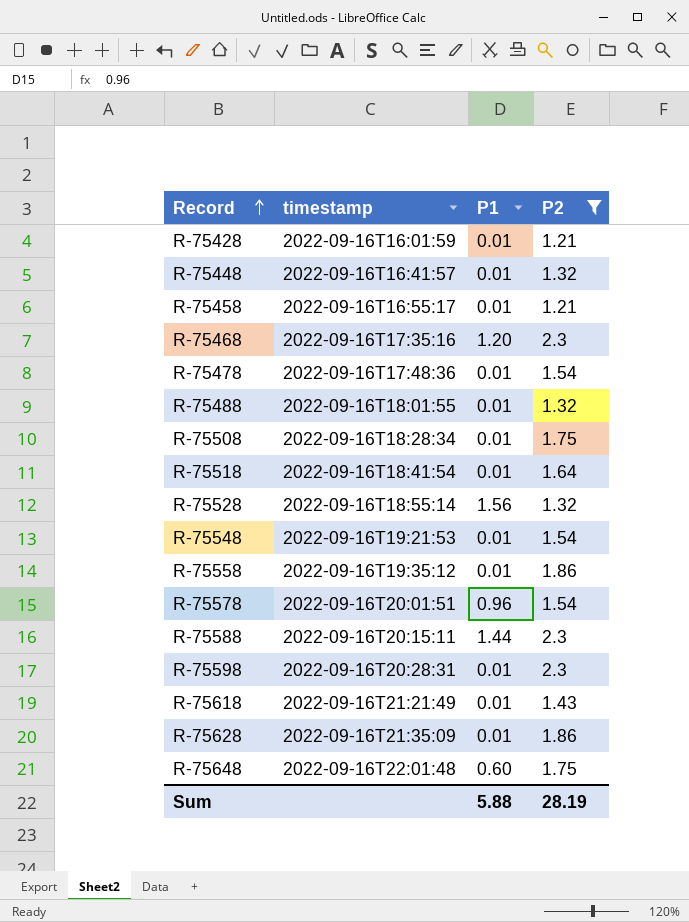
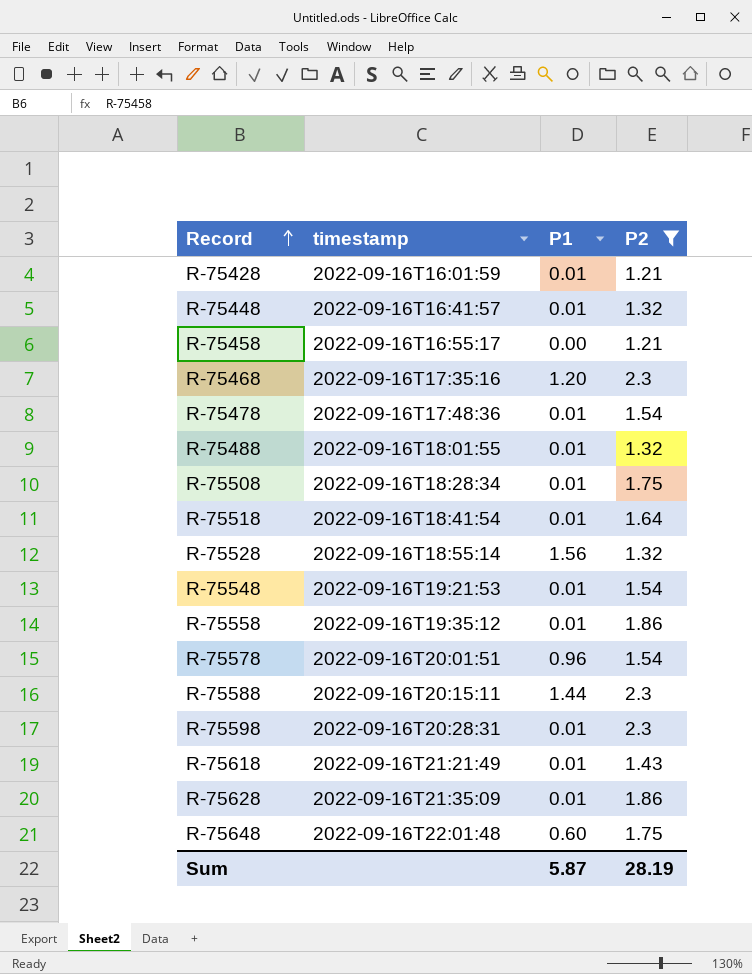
R-75458 | P1: 0.01 -> 0.00
Sum | P1: 5.88 -> 5.87

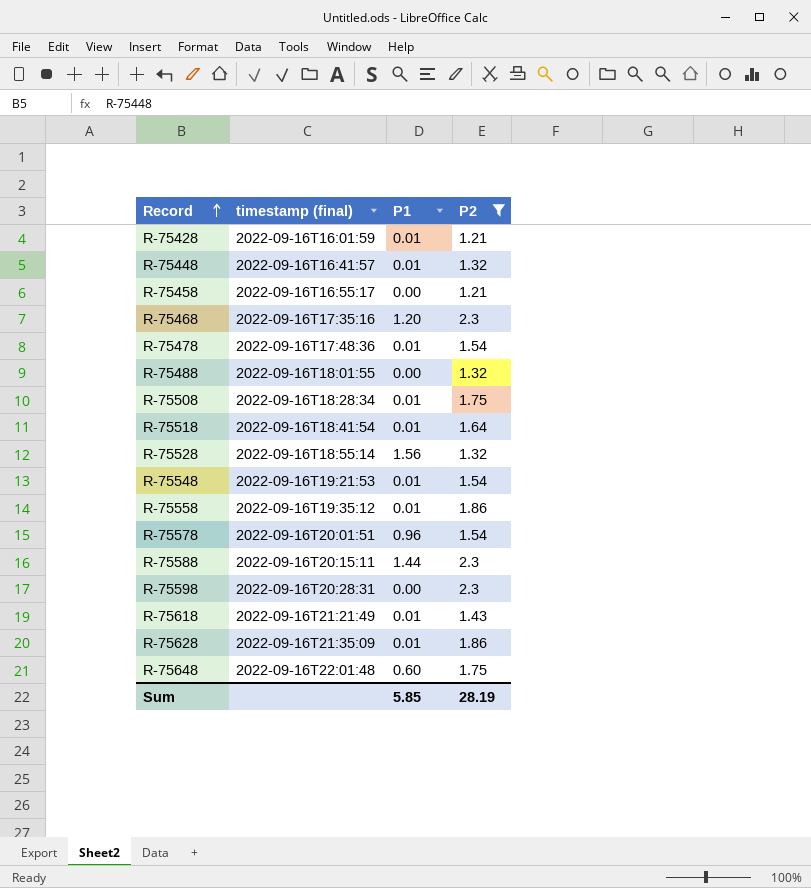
column name: timestamp -> timestamp (final)
R-75488 | P1: 0.01 -> 0.00
R-75598 | P1: 0.01 -> 0.00
Sum | P1: 5.87 -> 5.85

